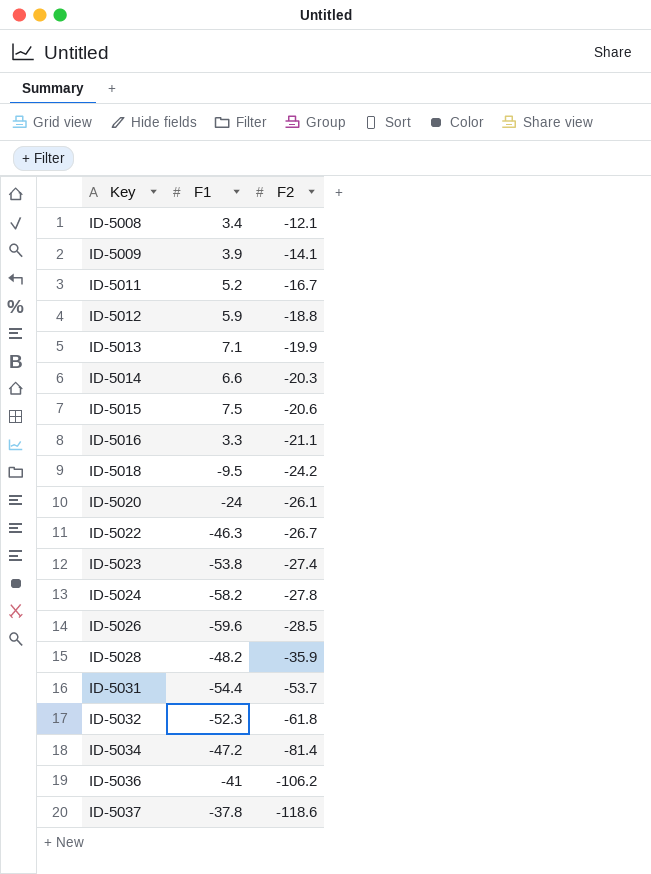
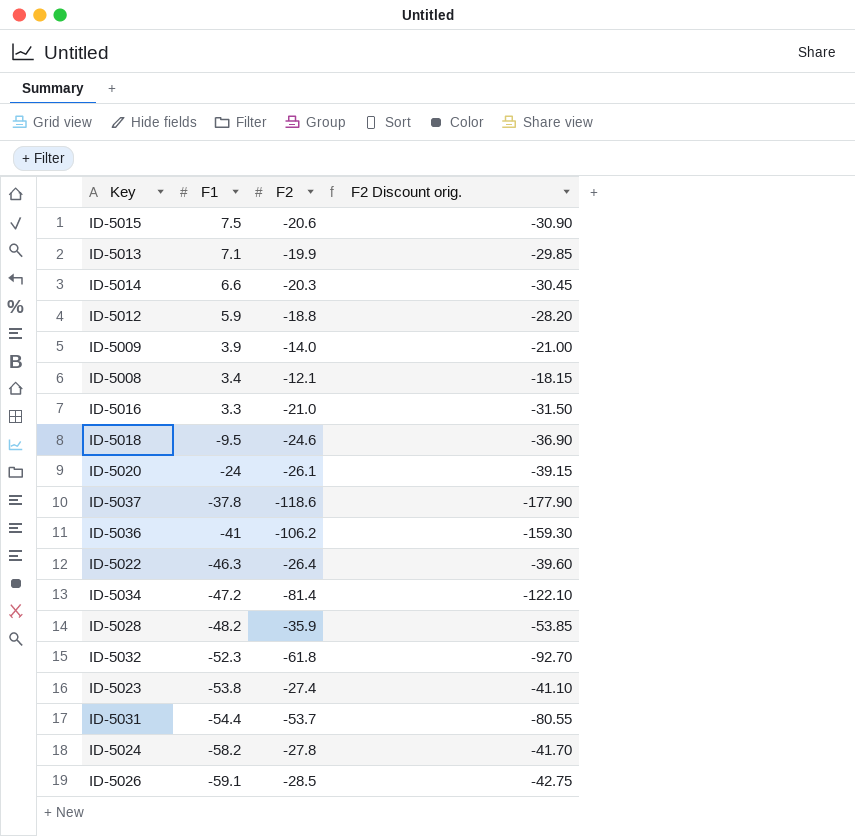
row order: Key ascending -> F1 descending
column F2 Discount orig. | formula: none -> [F2] * 1.5
row ID-5011: 5.2 | -16.7 -> none
ID-5009 | F2: -14.1 -> -14.0
ID-5016 | F2: -21.1 -> -21.0
ID-5018 | F2: -24.2 -> -24.6
ID-5022 | F2: -26.7 -> -26.4
ID-5026 | F1: -59.6 -> -59.1

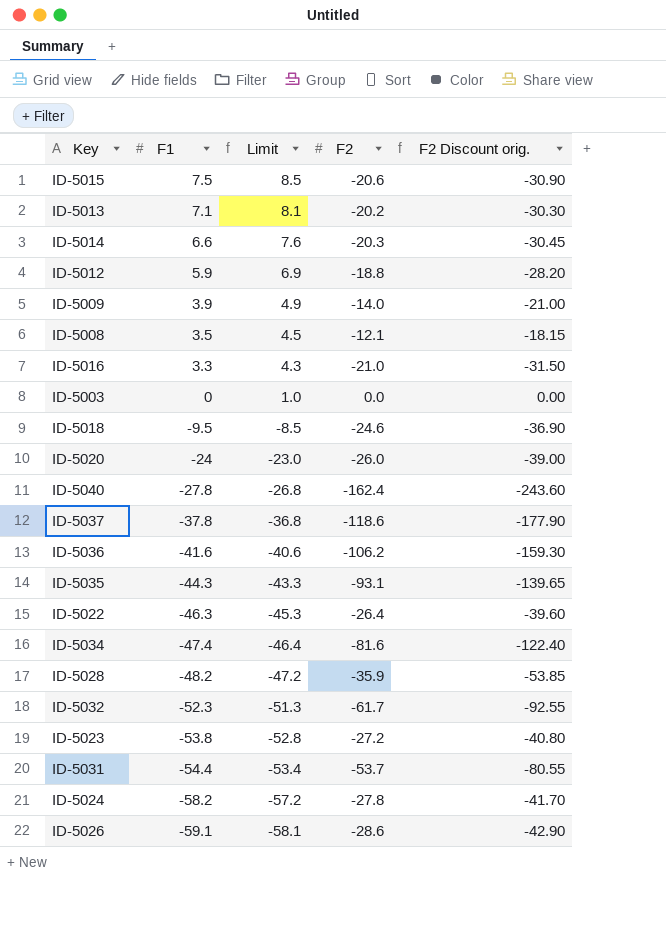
column Limit | formula: none -> [F1] + 1
ID-5013 | F2: -19.9 -> -20.2
ID-5013 | F2 Discount orig.: -29.85 -> -30.30
ID-5008 | F1: 3.4 -> 3.5
row ID-5003: none -> 0 | 1.0 | 0.0 | 0.00
ID-5020 | F2: -26.1 -> -26.0
ID-5020 | F2 Discount orig.: -39.15 -> -39.00
row ID-5040: none -> -27.8 | -26.8 | -162.4 | -243.60
ID-5036 | F1: -41 -> -41.6
row ID-5035: none -> -44.3 | -43.3 | -93.1 | -139.65
ID-5034 | F1: -47.2 -> -47.4
ID-5034 | F2: -81.4 -> -81.6
ID-5034 | F2 Discount orig.: -122.10 -> -122.40
ID-5032 | F2: -61.8 -> -61.7
ID-5032 | F2 Discount orig.: -92.70 -> -92.55
ID-5023 | F2: -27.4 -> -27.2
ID-5023 | F2 Discount orig.: -41.10 -> -40.80
ID-5026 | F2: -28.5 -> -28.6
ID-5026 | F2 Discount orig.: -42.75 -> -42.90

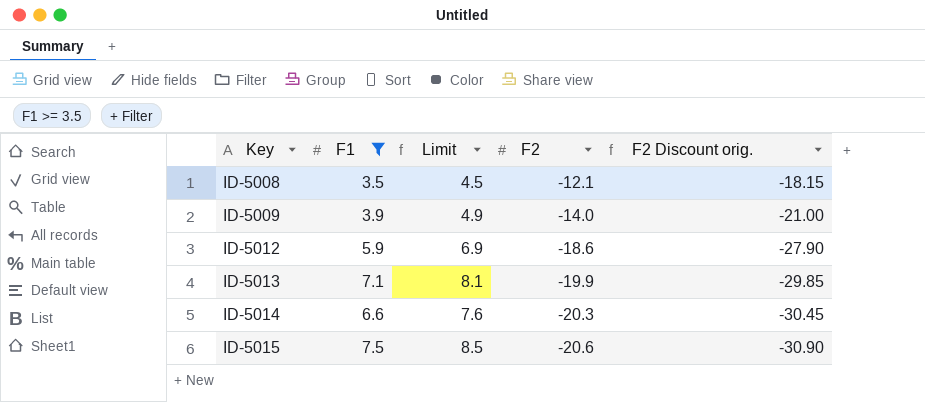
filter: none -> F1 >= 3.5
row order: F1 descending -> Key ascending
ID-5012 | F2: -18.8 -> -18.6
ID-5012 | F2 Discount orig.: -28.20 -> -27.90
ID-5013 | F2: -20.2 -> -19.9
ID-5013 | F2 Discount orig.: -30.30 -> -29.85

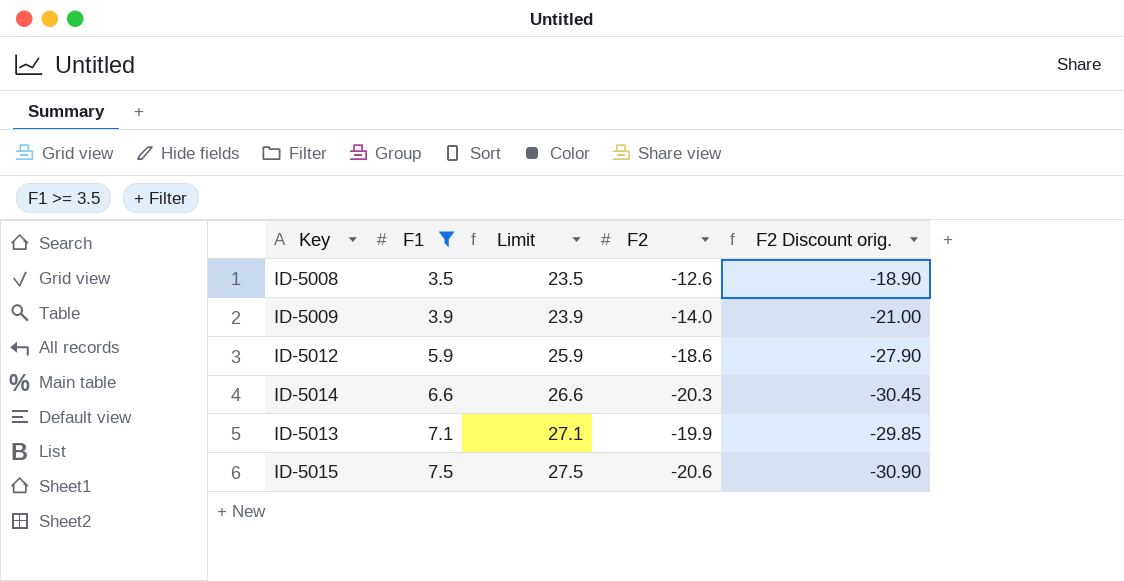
row order: Key ascending -> F1 ascending
column Limit | formula: [F1] + 1 -> [F1] + 20
ID-5008 | F2: -12.1 -> -12.6
ID-5008 | F2 Discount orig.: -18.15 -> -18.90

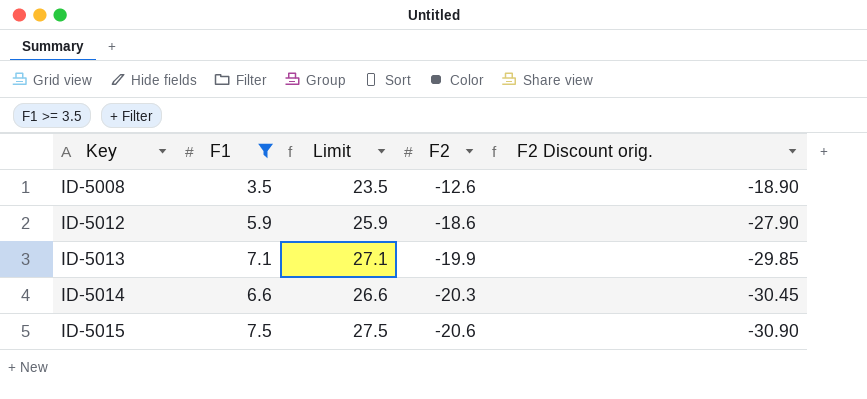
row order: F1 ascending -> Key ascending
row ID-5009: 3.9 | 23.9 | -14.0 | -21.00 -> none

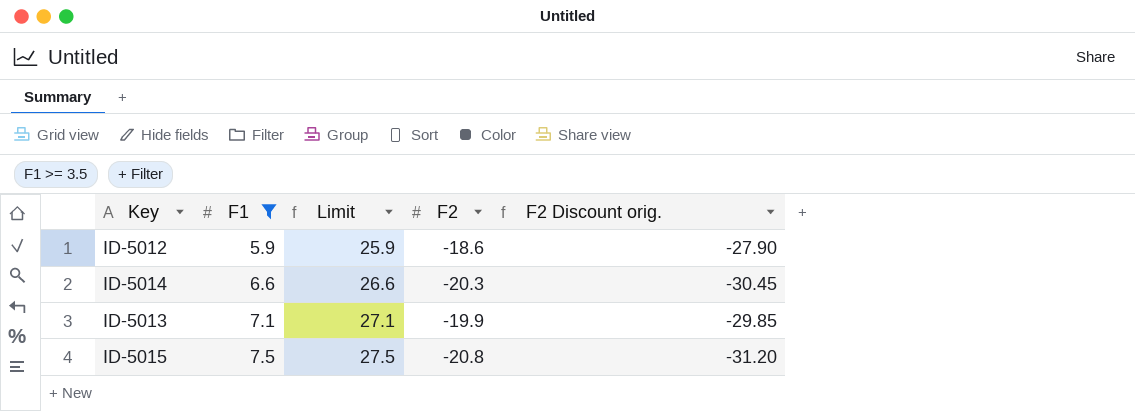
row order: Key ascending -> F1 ascending
row ID-5008: 3.5 | 23.5 | -12.6 | -18.90 -> none
ID-5015 | F2: -20.6 -> -20.8
ID-5015 | F2 Discount orig.: -30.90 -> -31.20

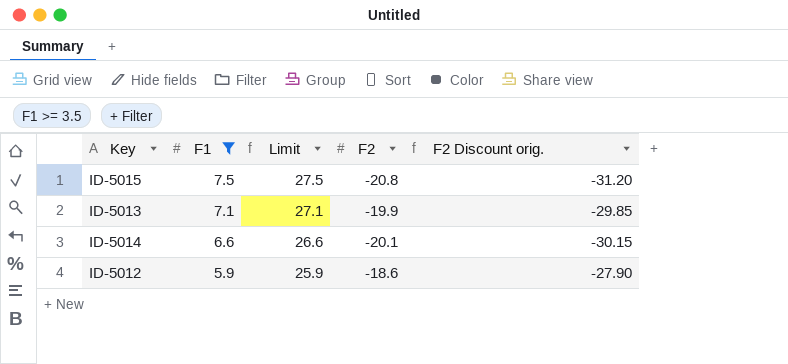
row order: F1 ascending -> F1 descending
ID-5014 | F2: -20.3 -> -20.1
ID-5014 | F2 Discount orig.: -30.45 -> -30.15

